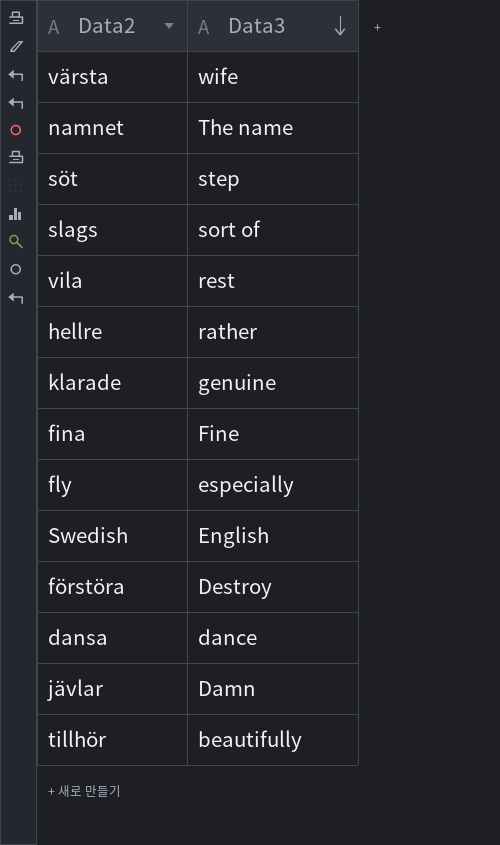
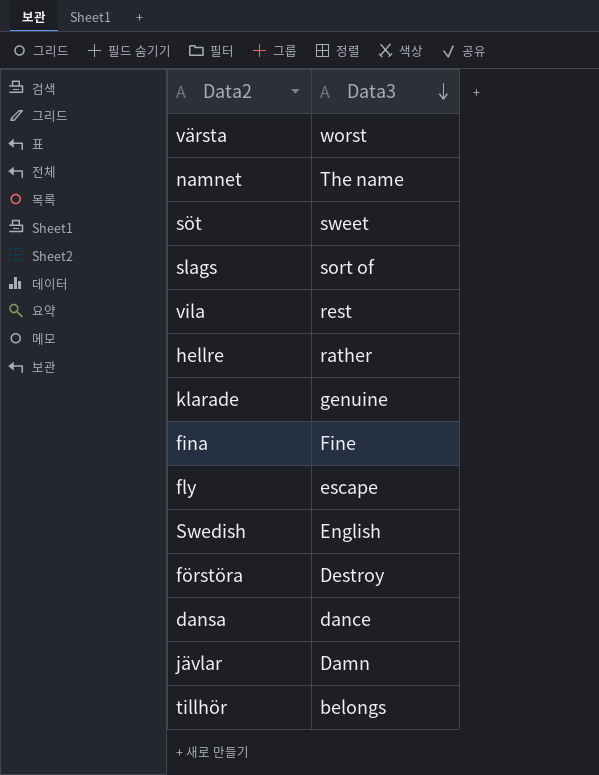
värsta | Data3: wife -> worst
söt | Data3: step -> sweet
fly | Data3: especially -> escape
tillhör | Data3: beautifully -> belongs

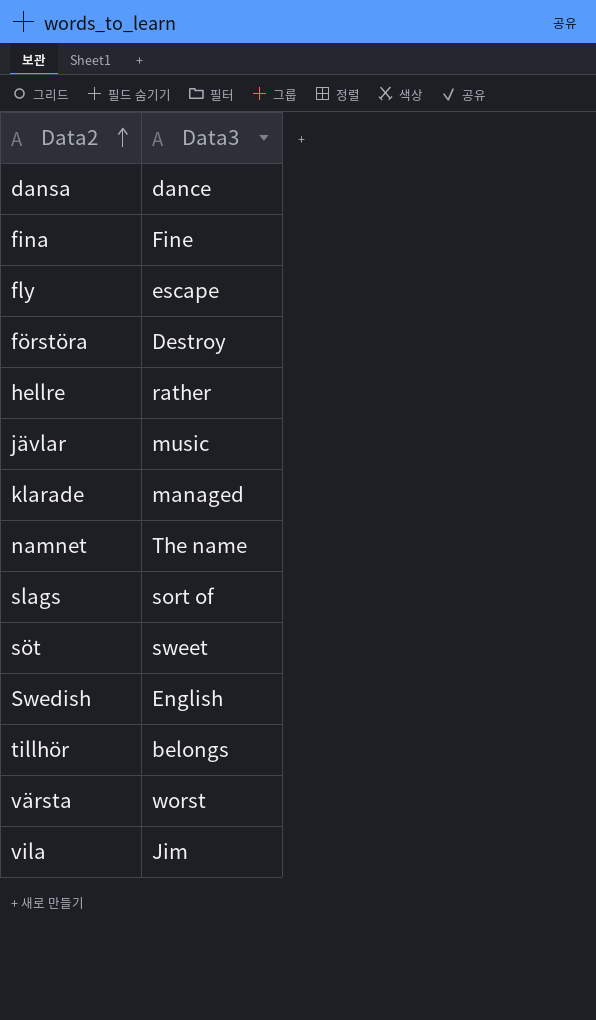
row order: Data3 descending -> Data2 ascending
jävlar | Data3: Damn -> music
klarade | Data3: genuine -> managed
vila | Data3: rest -> Jim

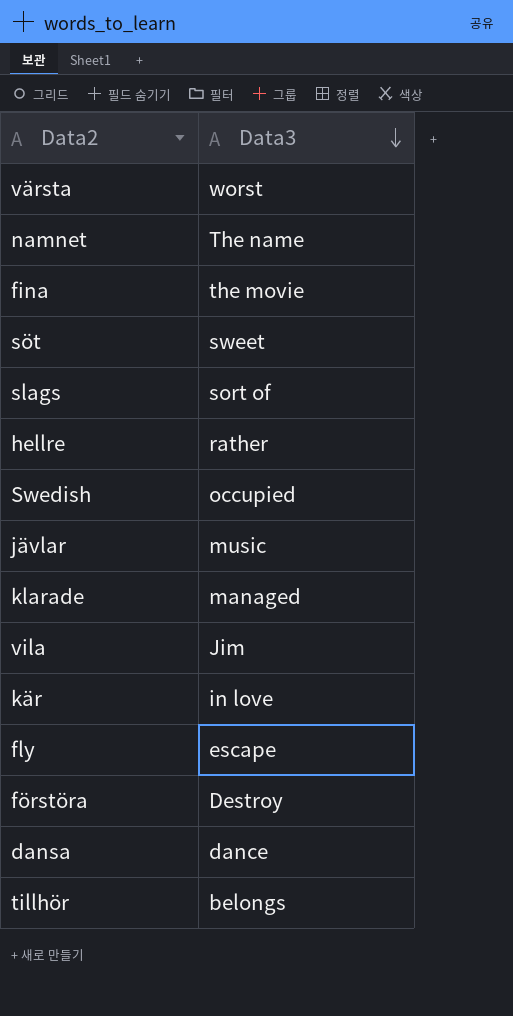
row order: Data2 ascending -> Data3 descending
fina | Data3: Fine -> the movie
Swedish | Data3: English -> occupied
row kär: none -> in love

